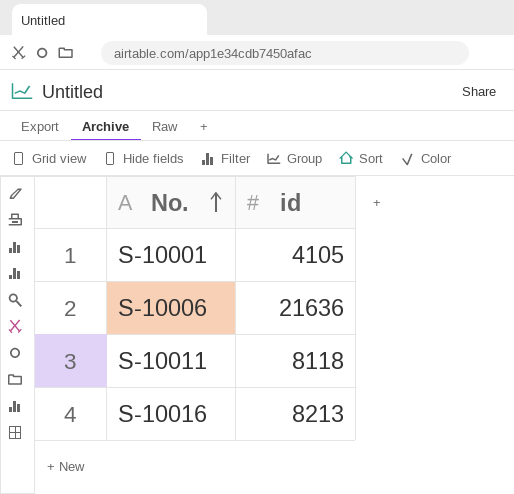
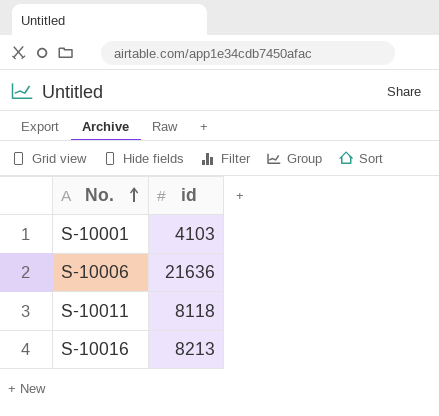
S-10001 | id: 4105 -> 4103

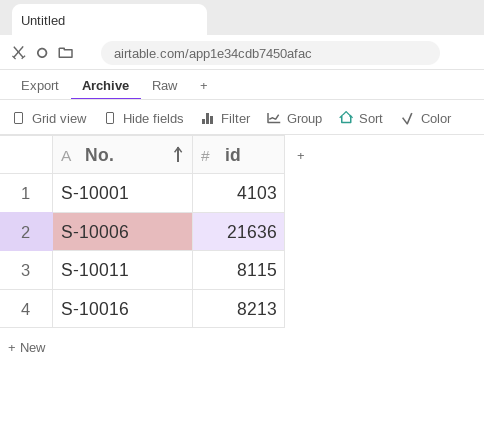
S-10011 | id: 8118 -> 8115

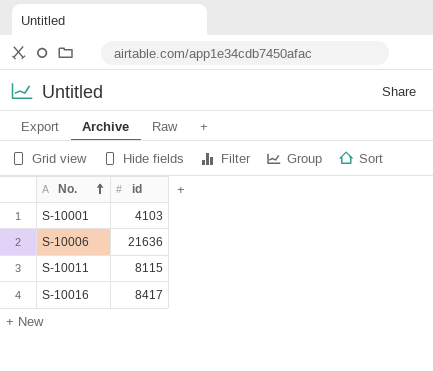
S-10016 | id: 8213 -> 8417

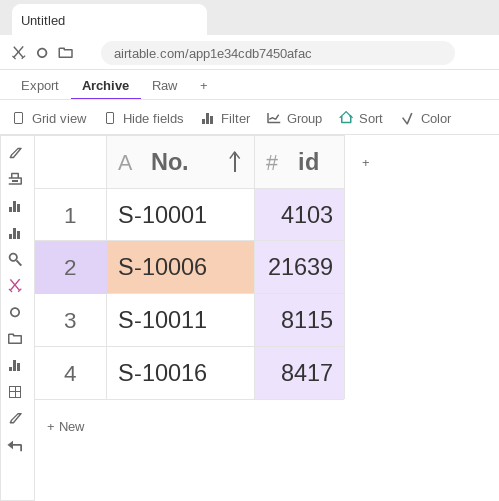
S-10006 | id: 21636 -> 21639

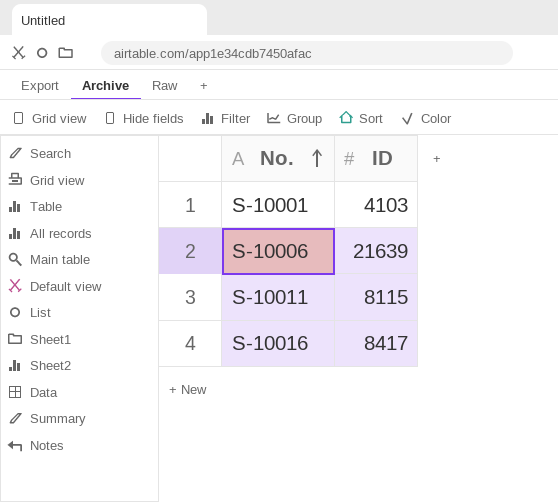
column name: id -> ID

